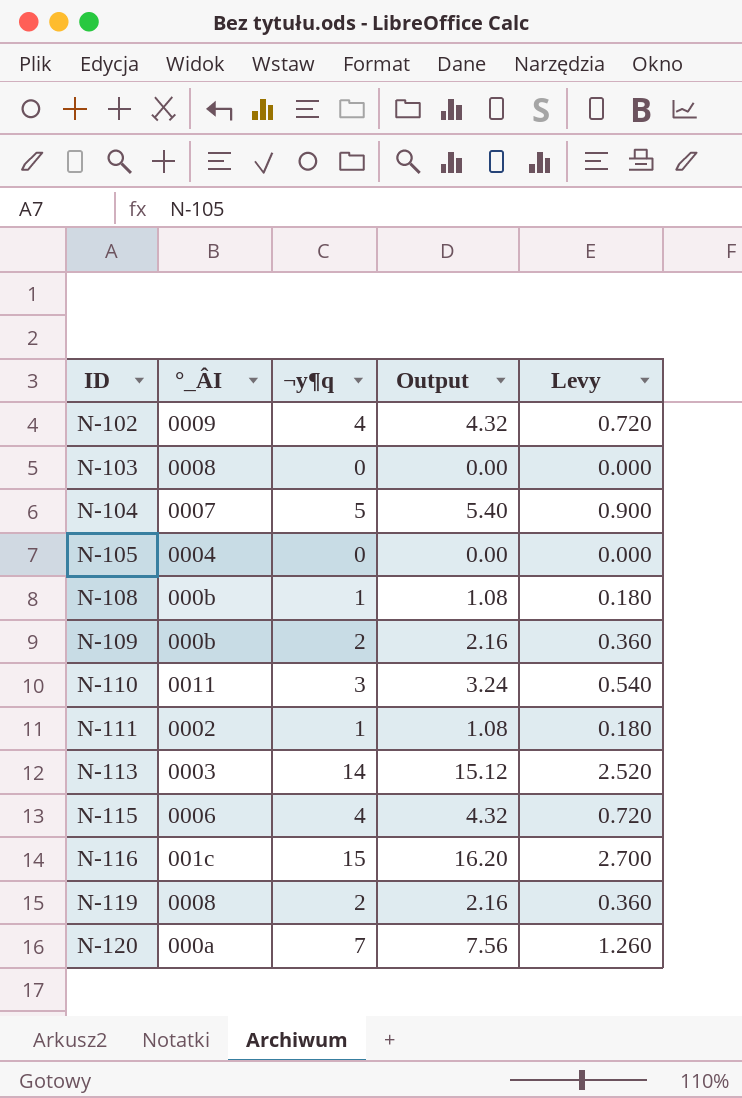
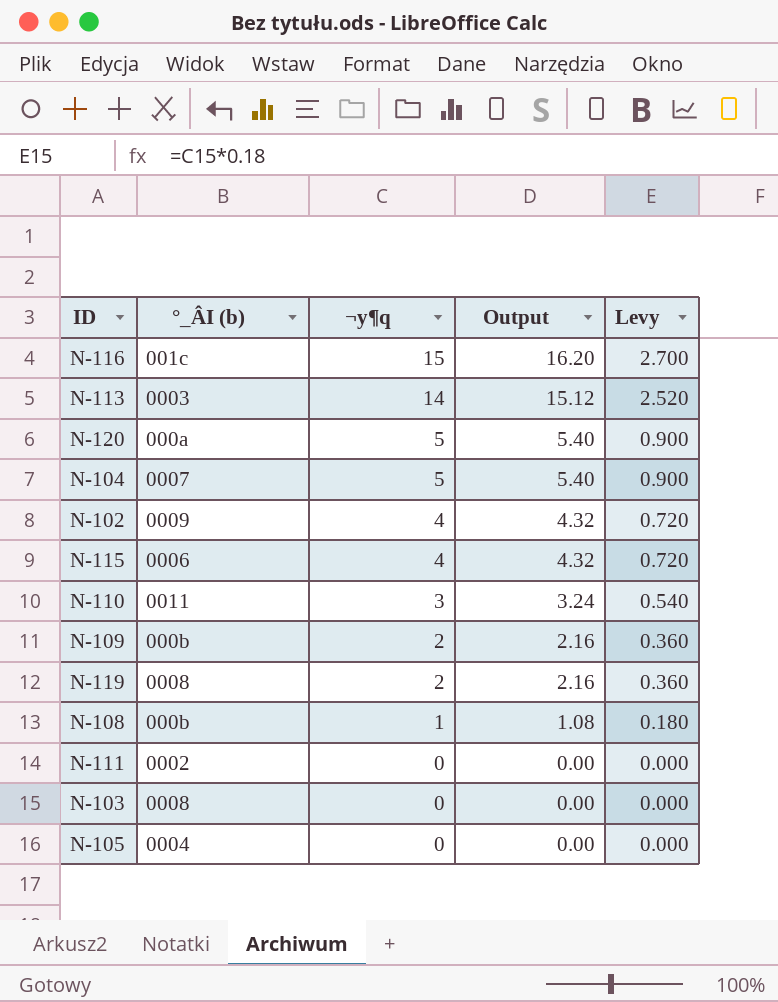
row order: ID ascending -> ¬y¶q descending
column name: °_ÂI -> °_ÂI (b)
N-120 | ¬y¶q: 7 -> 5
N-120 | Output: 7.56 -> 5.40
N-120 | Levy: 1.260 -> 0.900
N-111 | ¬y¶q: 1 -> 0
N-111 | Output: 1.08 -> 0.00
N-111 | Levy: 0.180 -> 0.000

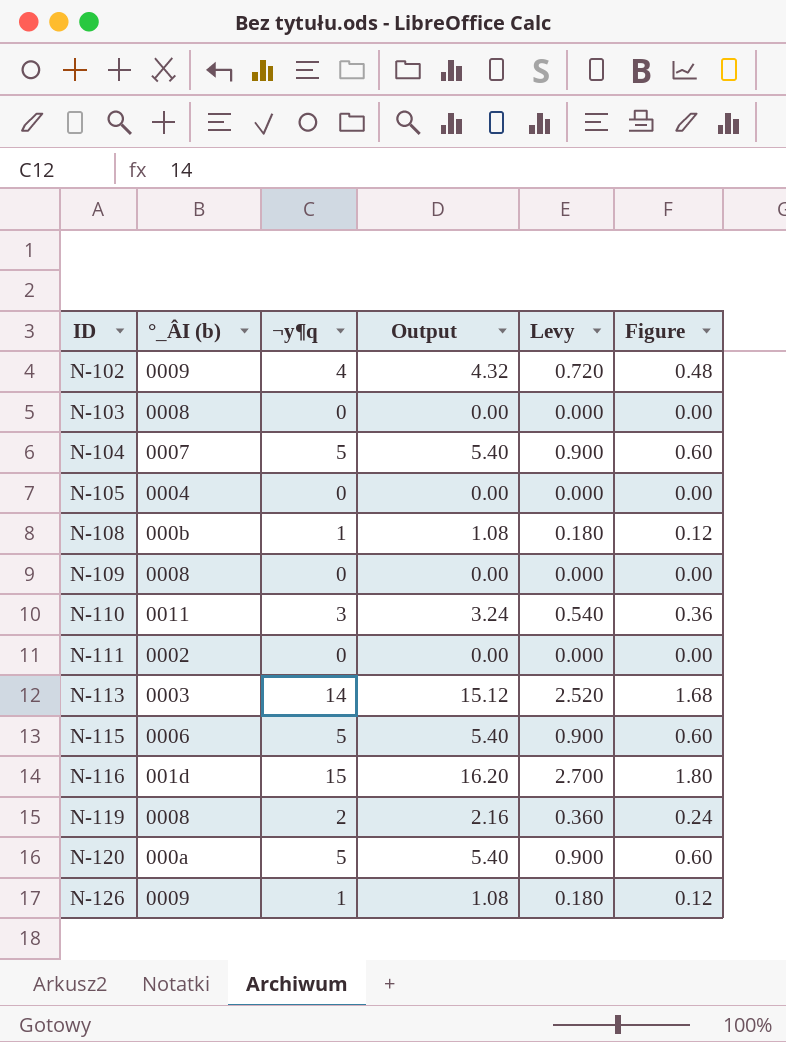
row order: ¬y¶q descending -> ID ascending
column Figure | formula: none -> [¬y¶q] * 0.12
N-109 | °_ÂI (b): 000b -> 0008
N-109 | ¬y¶q: 2 -> 0
N-109 | Output: 2.16 -> 0.00
N-109 | Levy: 0.360 -> 0.000
N-115 | ¬y¶q: 4 -> 5
N-115 | Output: 4.32 -> 5.40
N-115 | Levy: 0.720 -> 0.900
N-116 | °_ÂI (b): 001c -> 001d
row N-126: none -> 0009 | 1 | 1.08 | 0.180 | 0.12

